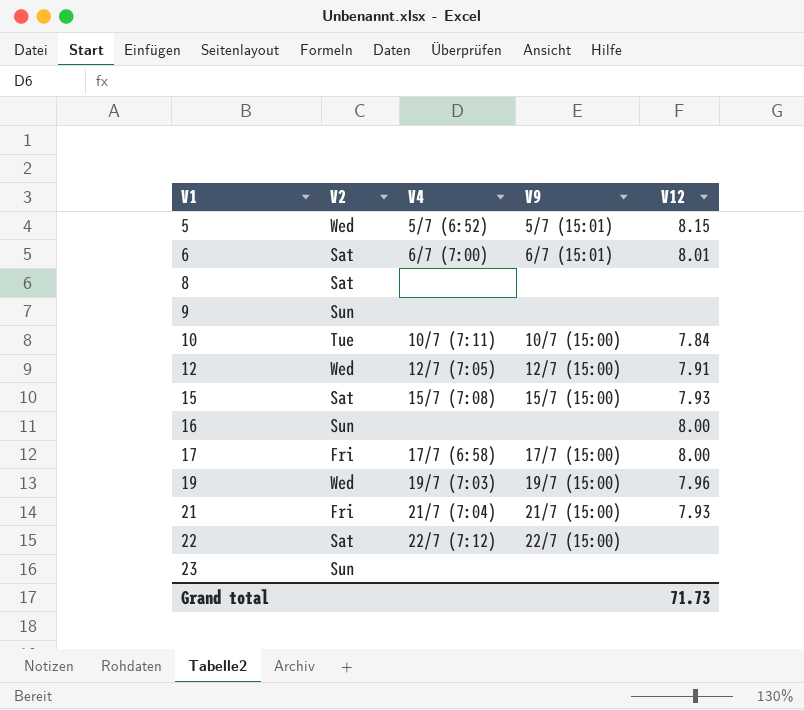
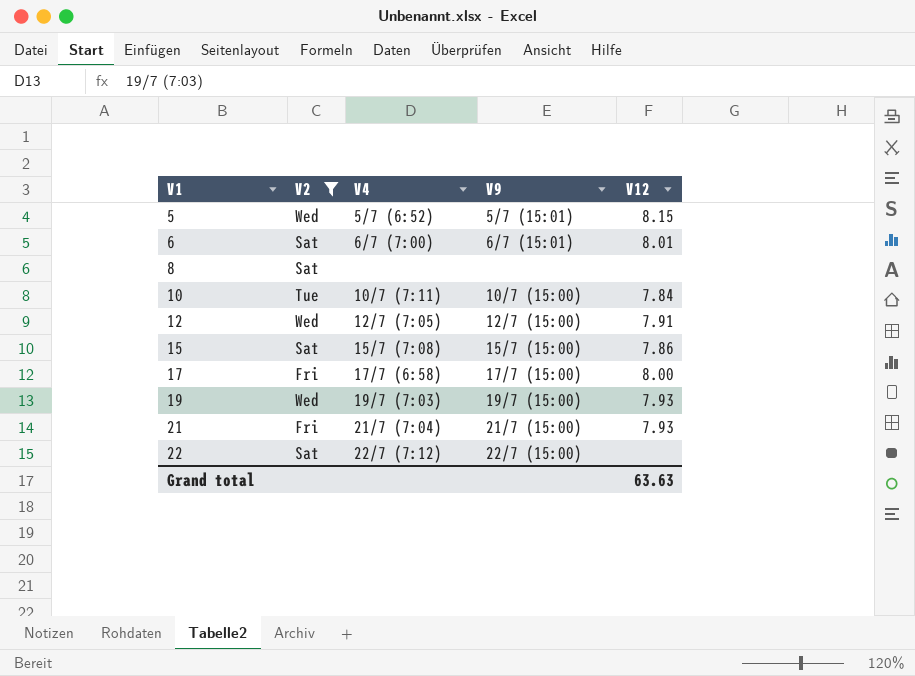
filter: none -> V2 != Sun
15 | V12: 7.93 -> 7.86
19 | V12: 7.96 -> 7.93
Grand total | V12: 71.73 -> 63.63

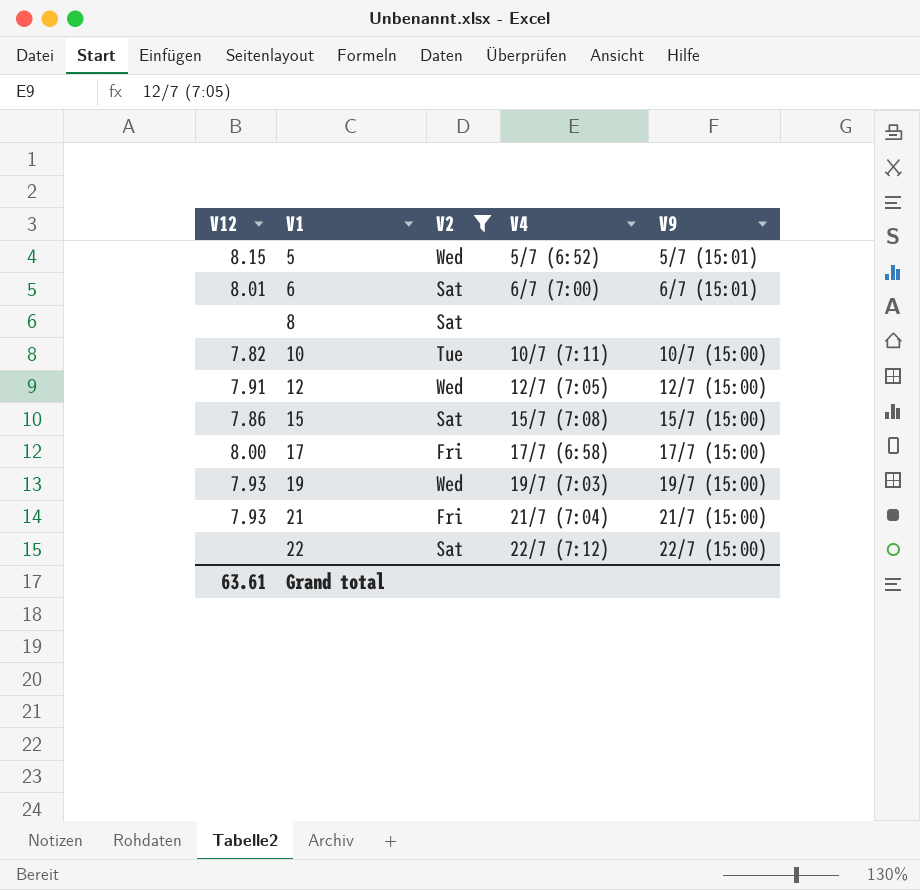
column V12 | position: 5 -> 1
10 | V12: 7.84 -> 7.82
Grand total | V12: 63.63 -> 63.61

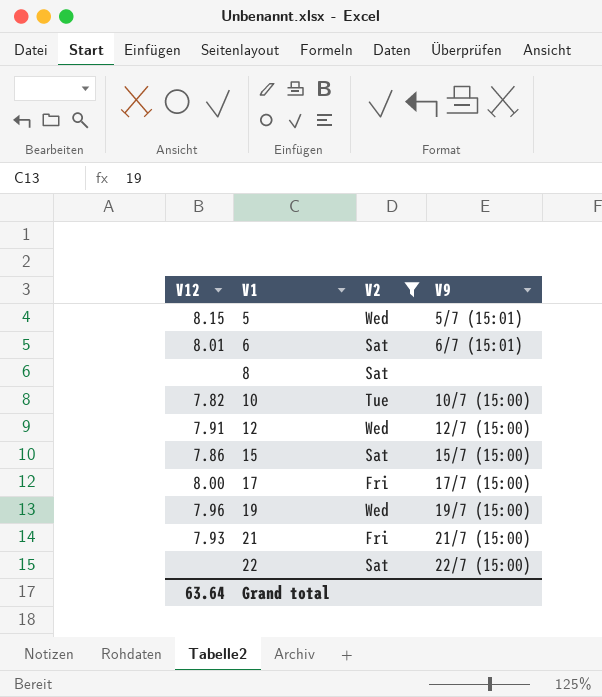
column V4 | position: 4 -> none
19 | V12: 7.93 -> 7.96
Grand total | V12: 63.61 -> 63.64

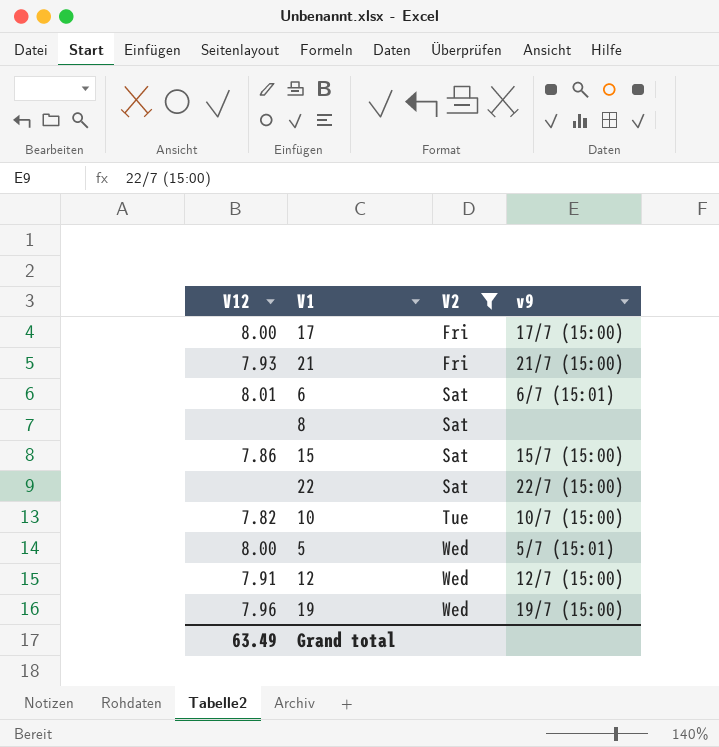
row order: V1 ascending -> V2 ascending
column name: V9 -> v9
5 | V12: 8.15 -> 8.00
Grand total | V12: 63.64 -> 63.49

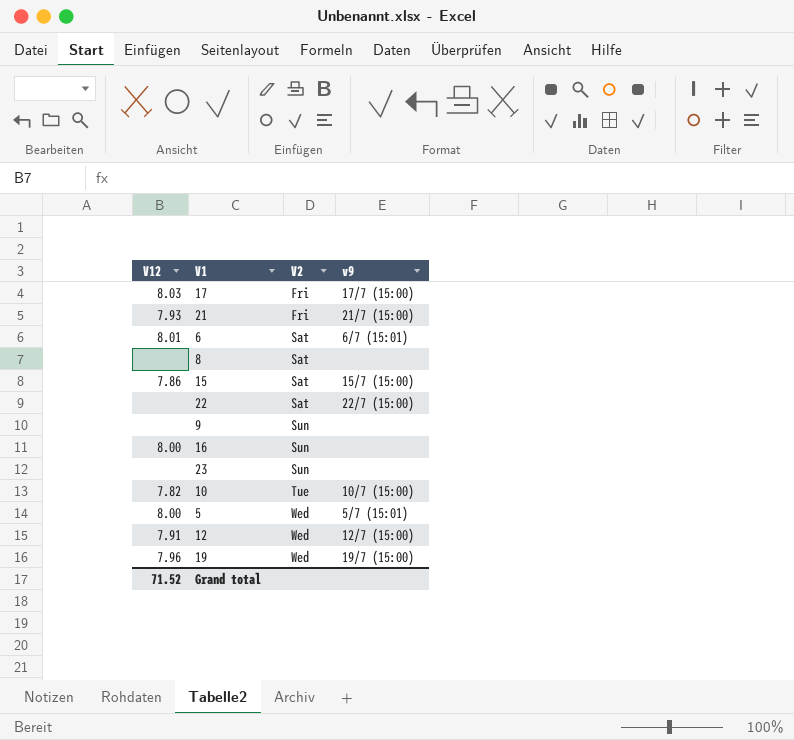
filter: V2 != Sun -> none
17 | V12: 8.00 -> 8.03
Grand total | V12: 63.49 -> 71.52

